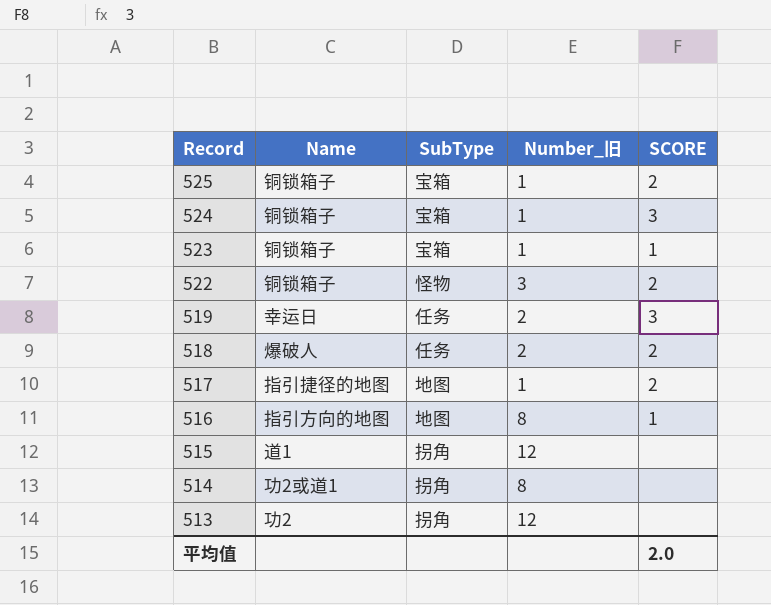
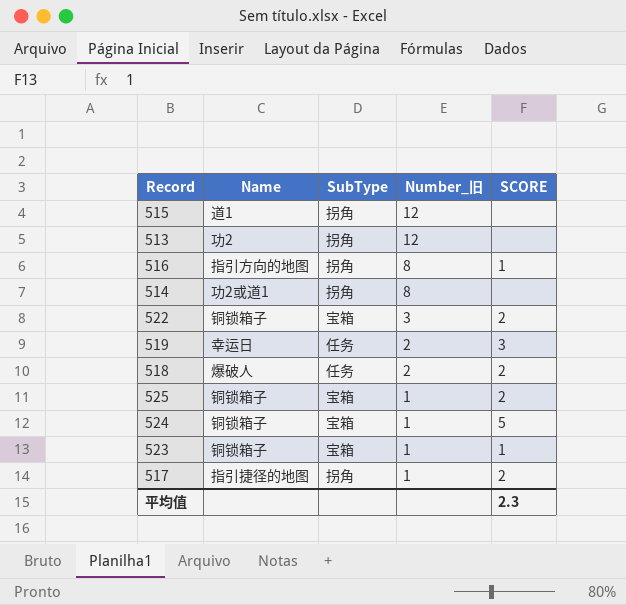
row order: Record descending -> Number_旧 descending
516 | SubType: 地图 -> 拐角
522 | SubType: 怪物 -> 宝箱
524 | SCORE: 3 -> 5
517 | SubType: 地图 -> 拐角
平均值 | SCORE: 2.0 -> 2.3

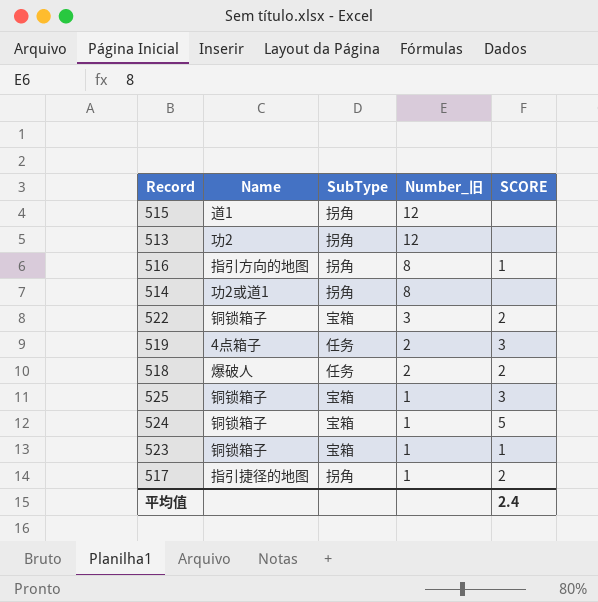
519 | Name: 幸运日 -> 4点箱子
525 | SCORE: 2 -> 3
平均值 | SCORE: 2.3 -> 2.4

